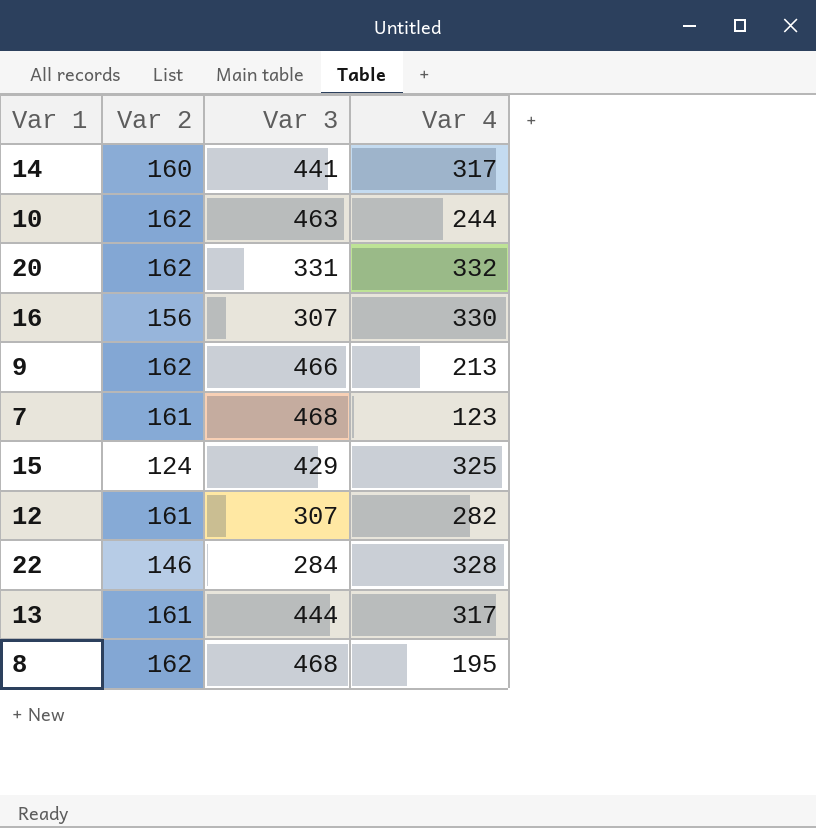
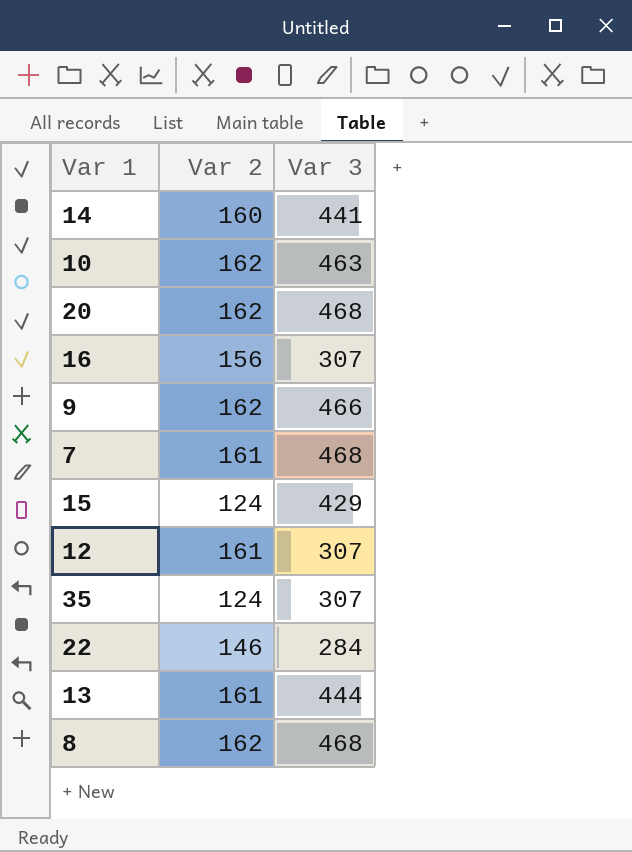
column Var 4 | position: 4 -> none
20 | Var 3: 331 -> 468
row 35: none -> 124 | 307

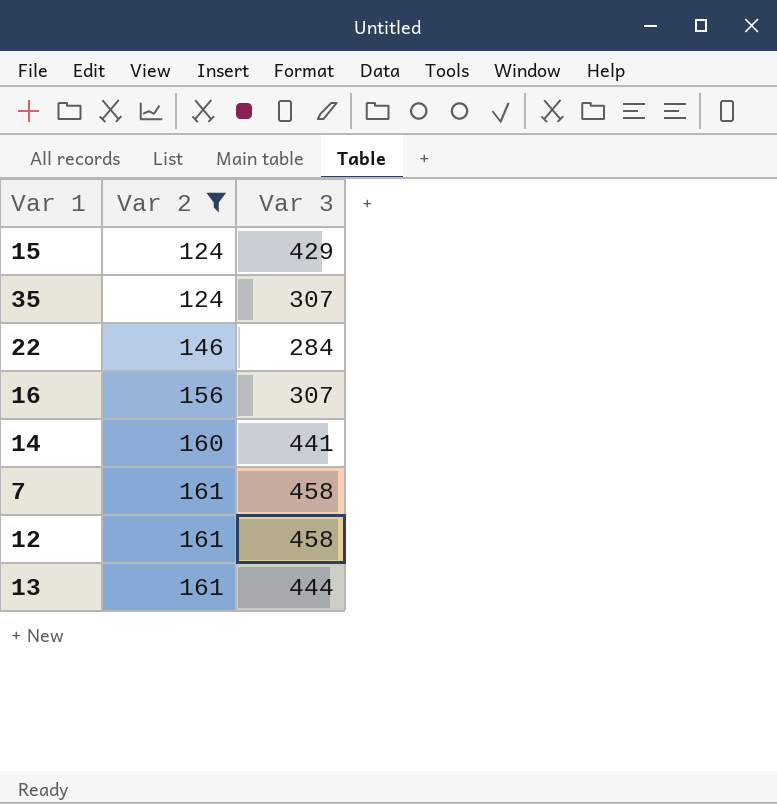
filter: none -> Var 2 != 162
row order: none -> Var 2 ascending
7 | Var 3: 468 -> 458
12 | Var 3: 307 -> 458

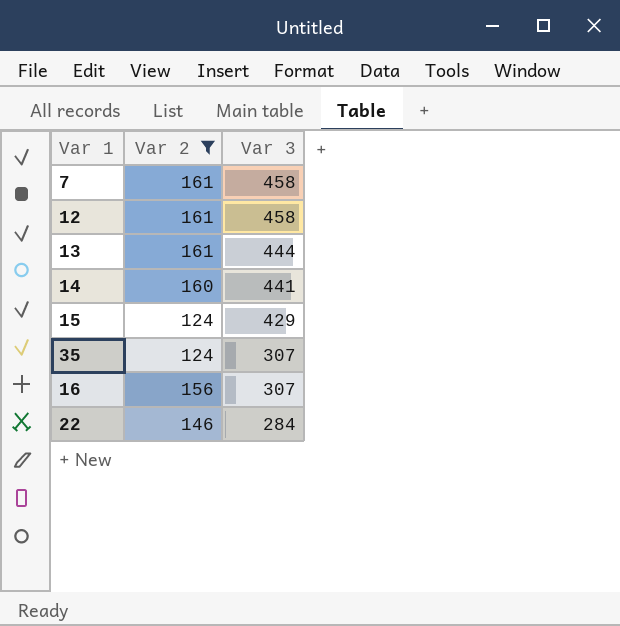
row order: Var 2 ascending -> Var 3 descending

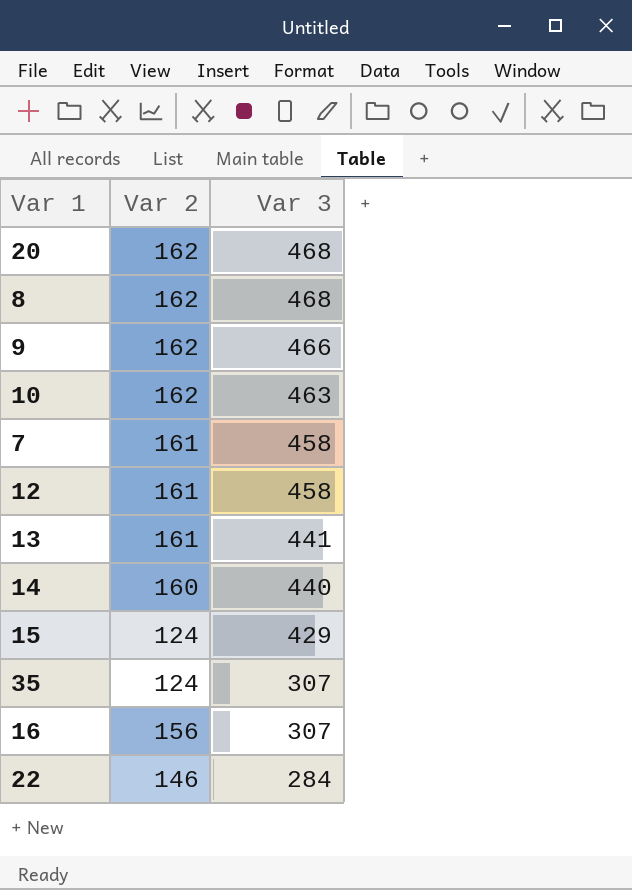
filter: Var 2 != 162 -> none
13 | Var 3: 444 -> 441
14 | Var 3: 441 -> 440

